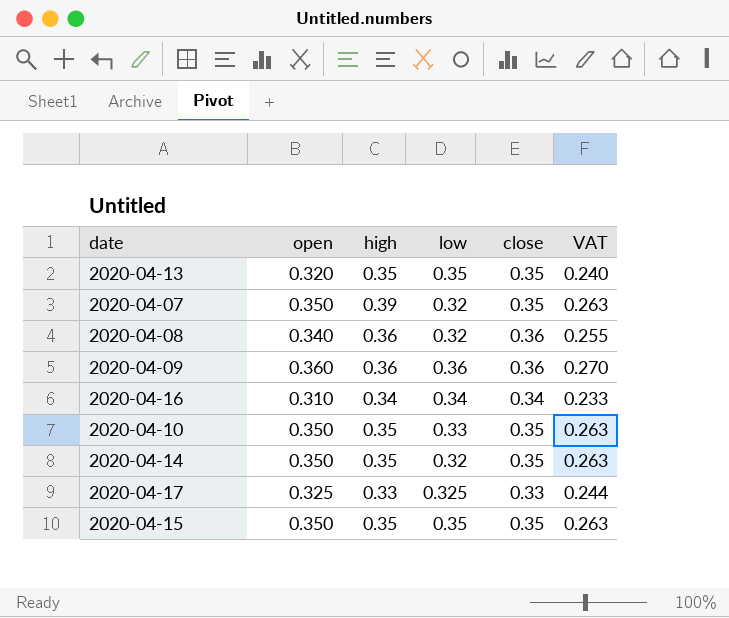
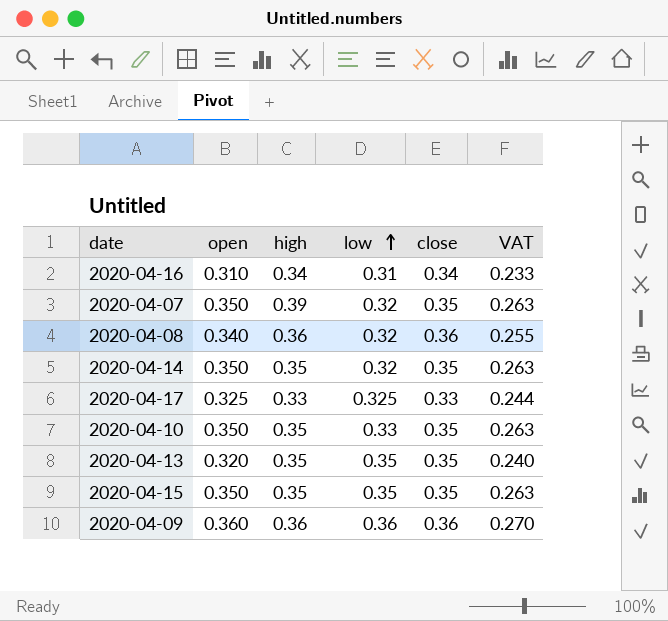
row order: none -> low ascending
2020-04-16 | low: 0.34 -> 0.31

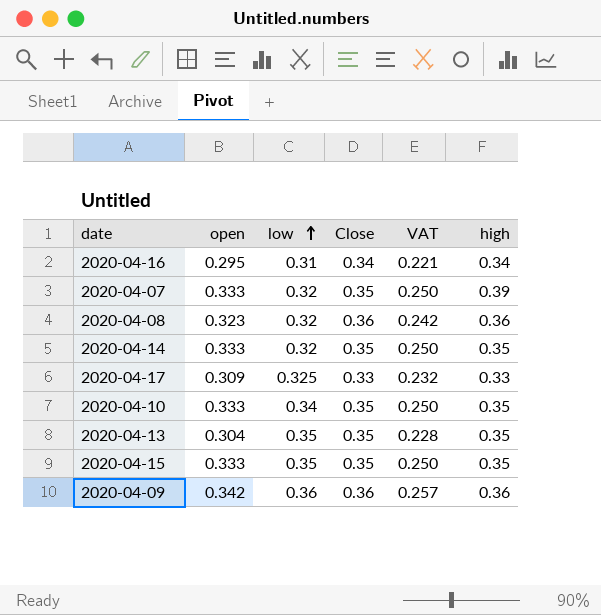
column name: close -> Close
column high | position: 3 -> 6
2020-04-16 | open: 0.310 -> 0.295
2020-04-16 | VAT: 0.233 -> 0.221
2020-04-07 | open: 0.350 -> 0.333
2020-04-07 | VAT: 0.263 -> 0.250
2020-04-08 | open: 0.340 -> 0.323
2020-04-08 | VAT: 0.255 -> 0.242
2020-04-14 | open: 0.350 -> 0.333
2020-04-14 | VAT: 0.263 -> 0.250
2020-04-17 | open: 0.325 -> 0.309
2020-04-17 | VAT: 0.244 -> 0.232
2020-04-10 | open: 0.350 -> 0.333
2020-04-10 | low: 0.33 -> 0.34
2020-04-10 | VAT: 0.263 -> 0.250
2020-04-13 | open: 0.320 -> 0.304
2020-04-13 | VAT: 0.240 -> 0.228
2020-04-15 | open: 0.350 -> 0.333
2020-04-15 | VAT: 0.263 -> 0.250
2020-04-09 | open: 0.360 -> 0.342
2020-04-09 | VAT: 0.270 -> 0.257

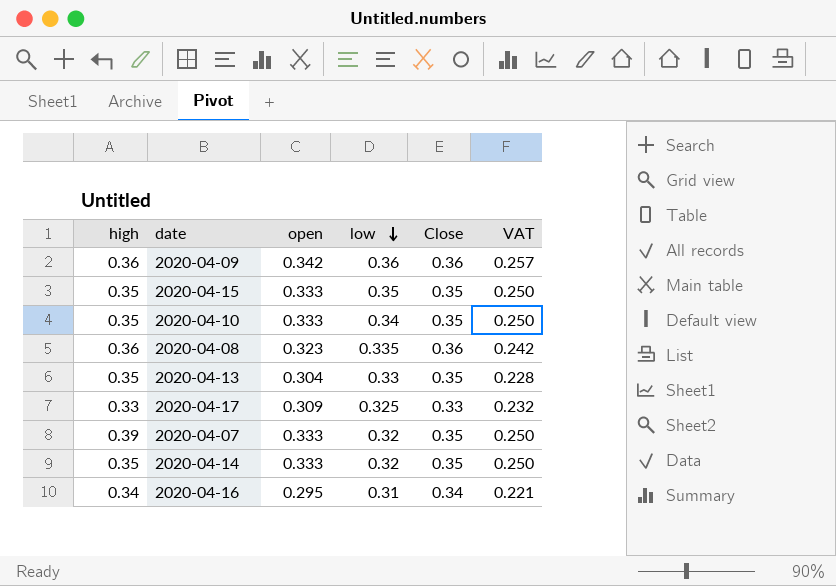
row order: low ascending -> low descending
column high | position: 6 -> 1
2020-04-08 | low: 0.32 -> 0.335
2020-04-13 | low: 0.35 -> 0.33

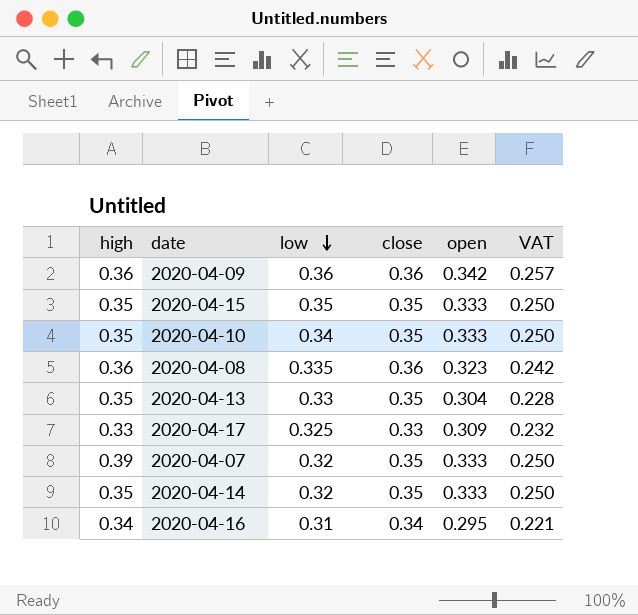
column name: Close -> close
column open | position: 3 -> 5

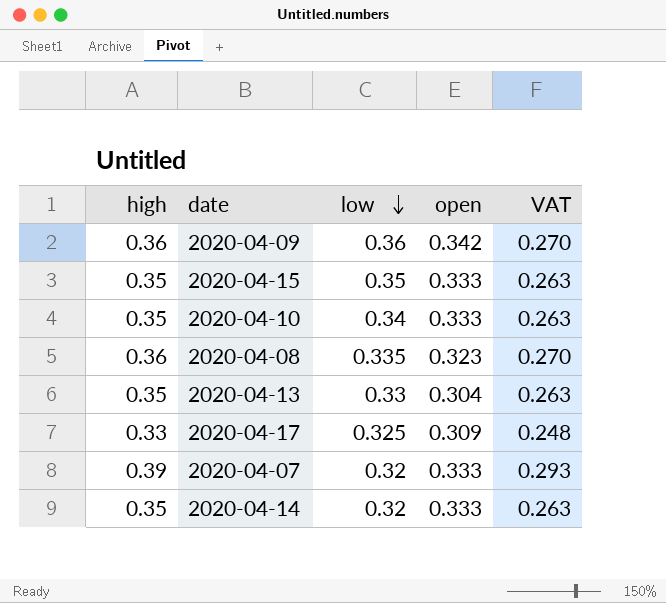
column close | position: 4 -> none
column VAT | formula: [open] * 0.75 -> [high] * 0.75
row 2020-04-16: 0.34 | 0.31 | 0.34 | 0.295 | 0.221 -> none

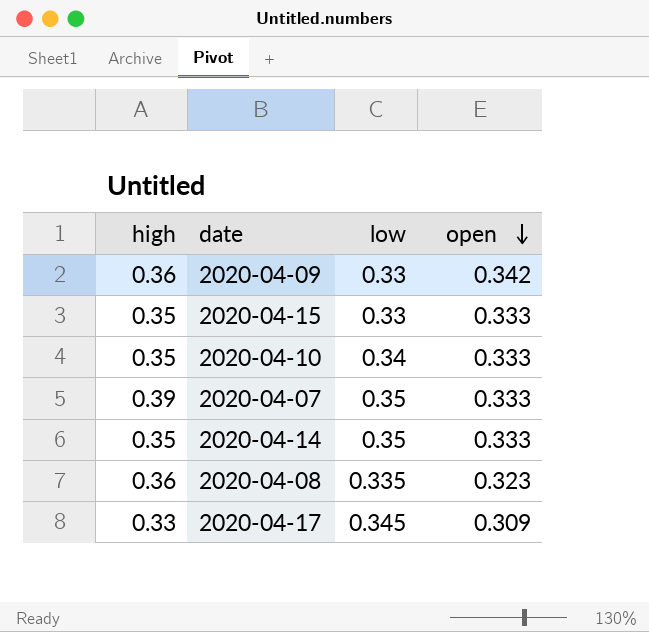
row order: low descending -> open descending
column VAT | formula: [high] * 0.75 -> none
row 2020-04-13: 0.35 | 0.33 | 0.304 | 0.263 -> none
2020-04-09 | low: 0.36 -> 0.33
2020-04-15 | low: 0.35 -> 0.33
2020-04-07 | low: 0.32 -> 0.35
2020-04-14 | low: 0.32 -> 0.35
2020-04-17 | low: 0.325 -> 0.345

